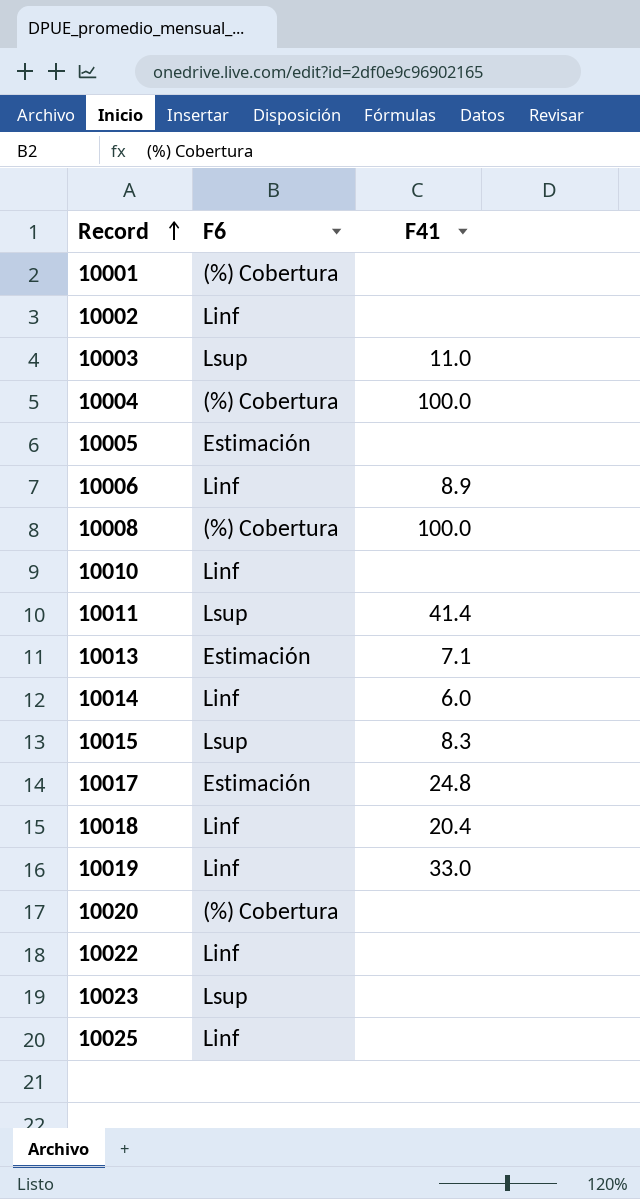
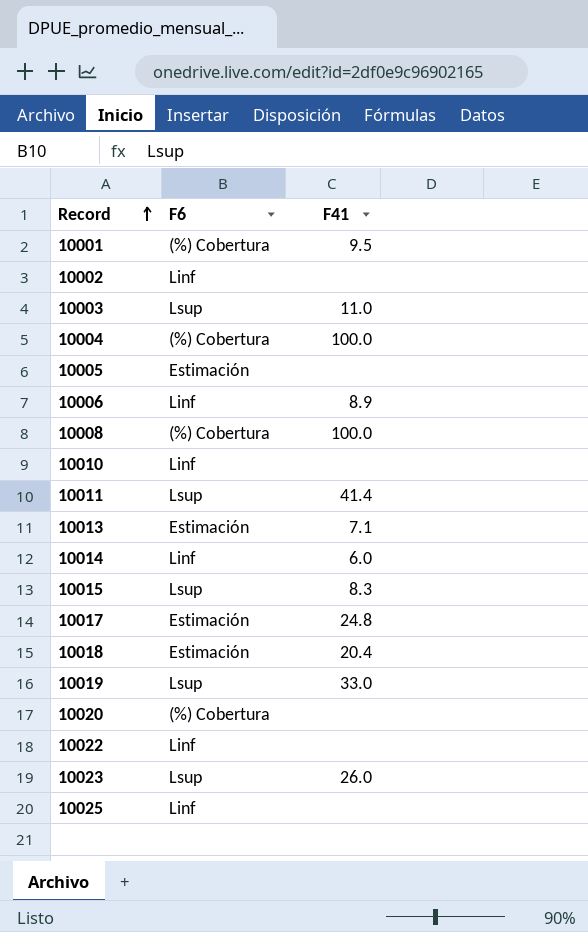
10001 | F41: none -> 9.5
10018 | F6: Linf -> Estimación
10019 | F6: Linf -> Lsup
10023 | F41: none -> 26.0

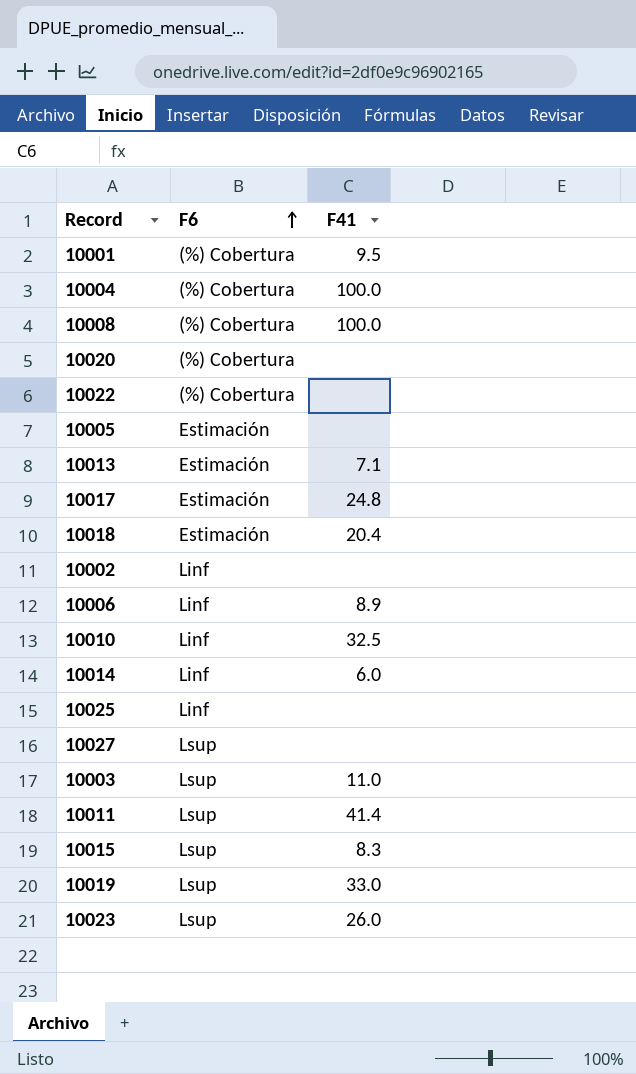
row order: Record ascending -> F6 ascending
10022 | F6: Linf -> (%) Cobertura
10010 | F41: none -> 32.5
row 10027: none -> Lsup | none

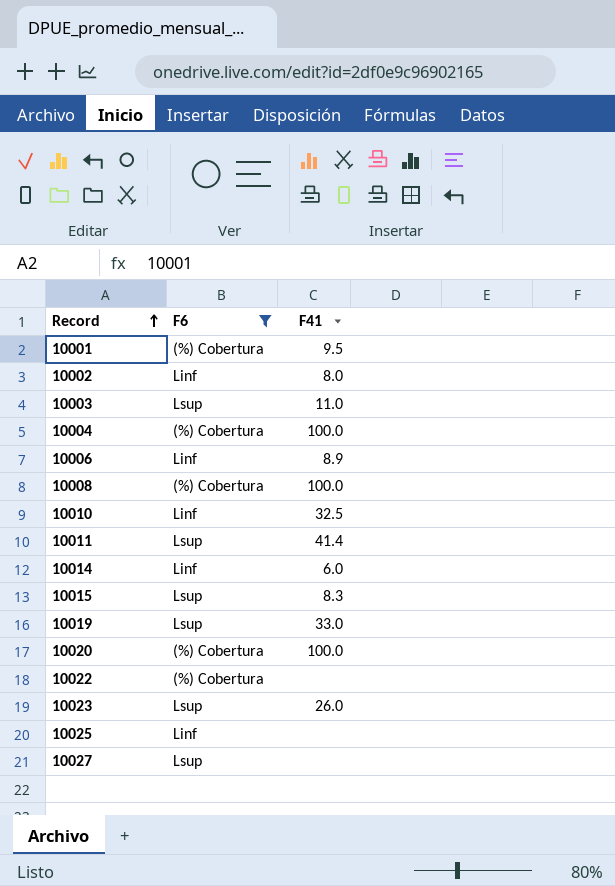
filter: none -> F6 != Estimación
row order: F6 ascending -> Record ascending
10002 | F41: none -> 8.0
10020 | F41: none -> 100.0

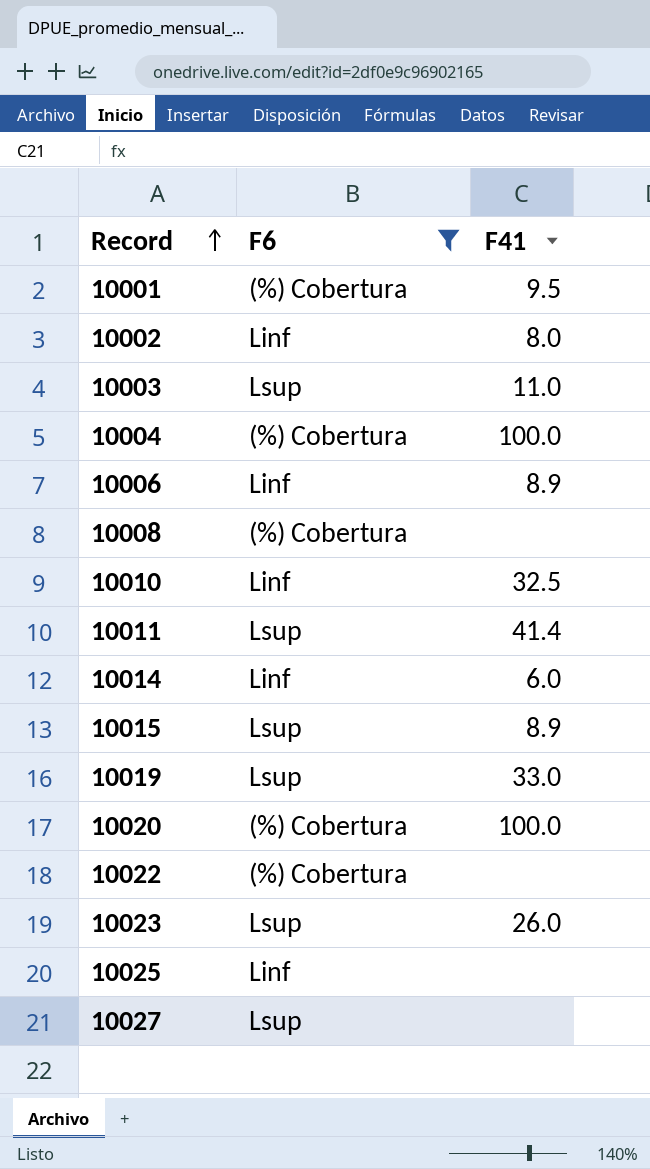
10008 | F41: 100.0 -> none
10015 | F41: 8.3 -> 8.9

